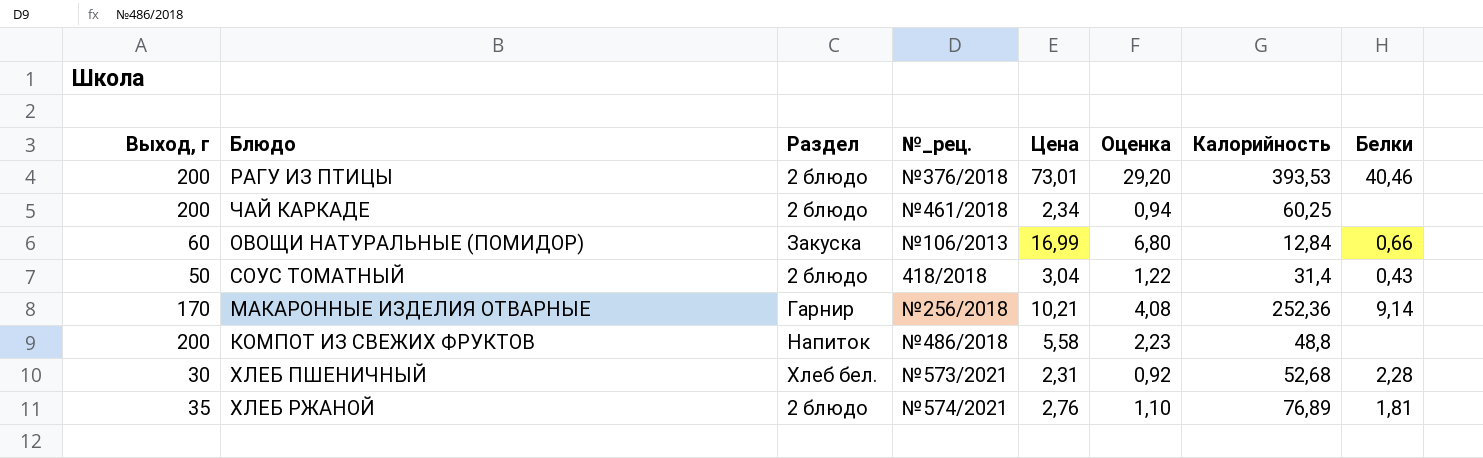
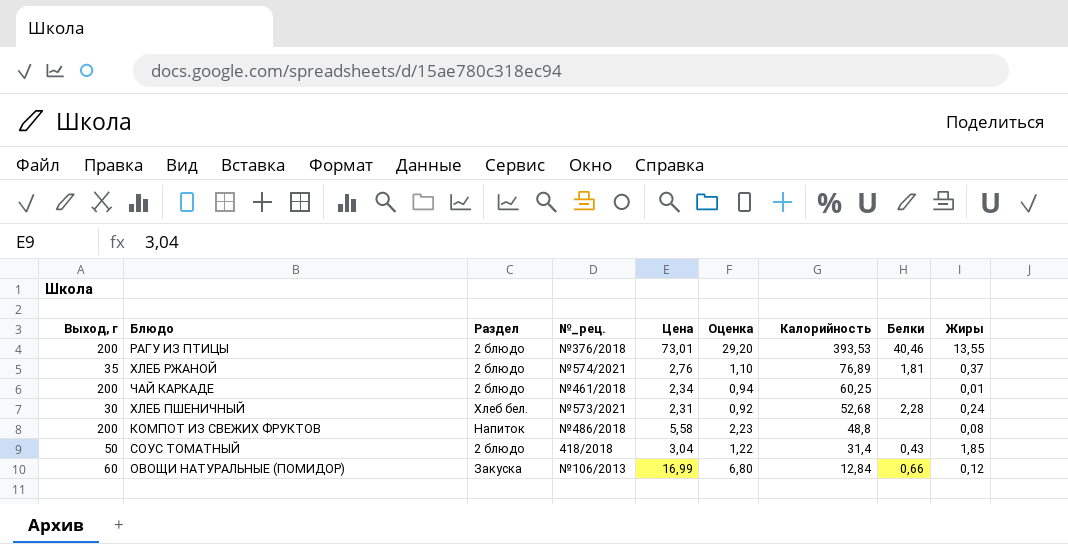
row order: none -> Калорийность descending
column Жиры | position: none -> 9
row МАКАРОННЫЕ ИЗДЕЛИЯ ОТВАРНЫЕ: 170 | Гарнир | №256/2018 | 10,21 | 4,08 | 252,36 | 9,14 -> none

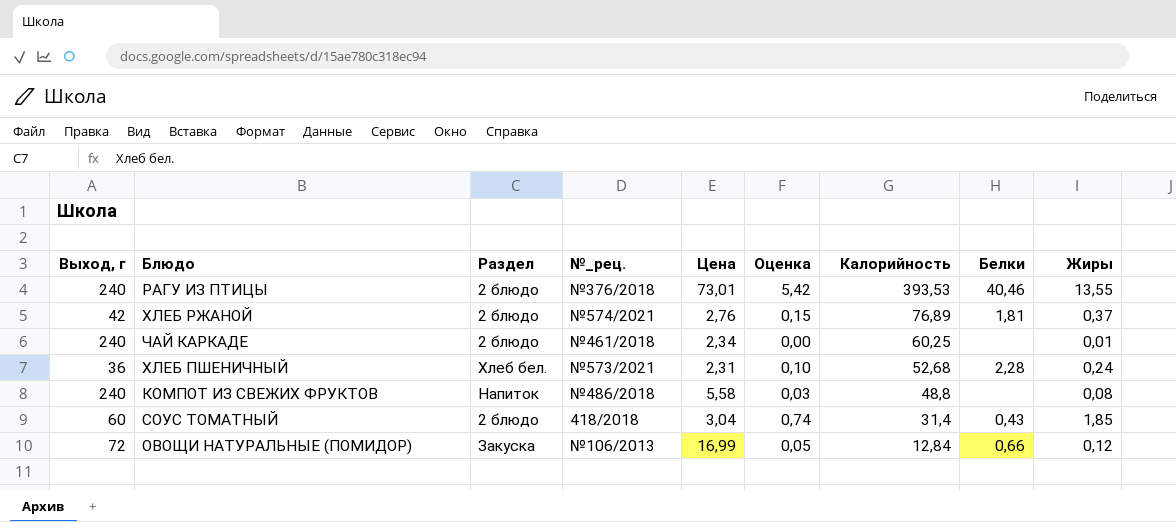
column Оценка | formula: [Цена] * 0,4 -> [Жиры] * 0,4
РАГУ ИЗ ПТИЦЫ | Выход, г: 200 -> 240
ХЛЕБ РЖАНОЙ | Выход, г: 35 -> 42
ЧАЙ КАРКАДЕ | Выход, г: 200 -> 240
ХЛЕБ ПШЕНИЧНЫЙ | Выход, г: 30 -> 36
КОМПОТ ИЗ СВЕЖИХ ФРУКТОВ | Выход, г: 200 -> 240
СОУС ТОМАТНЫЙ | Выход, г: 50 -> 60
ОВОЩИ НАТУРАЛЬНЫЕ (ПОМИДОР) | Выход, г: 60 -> 72

